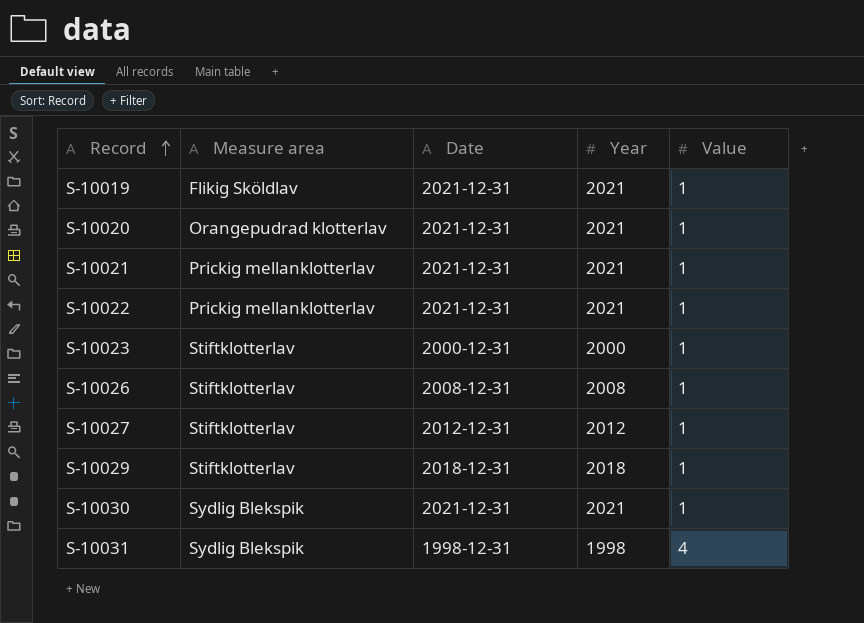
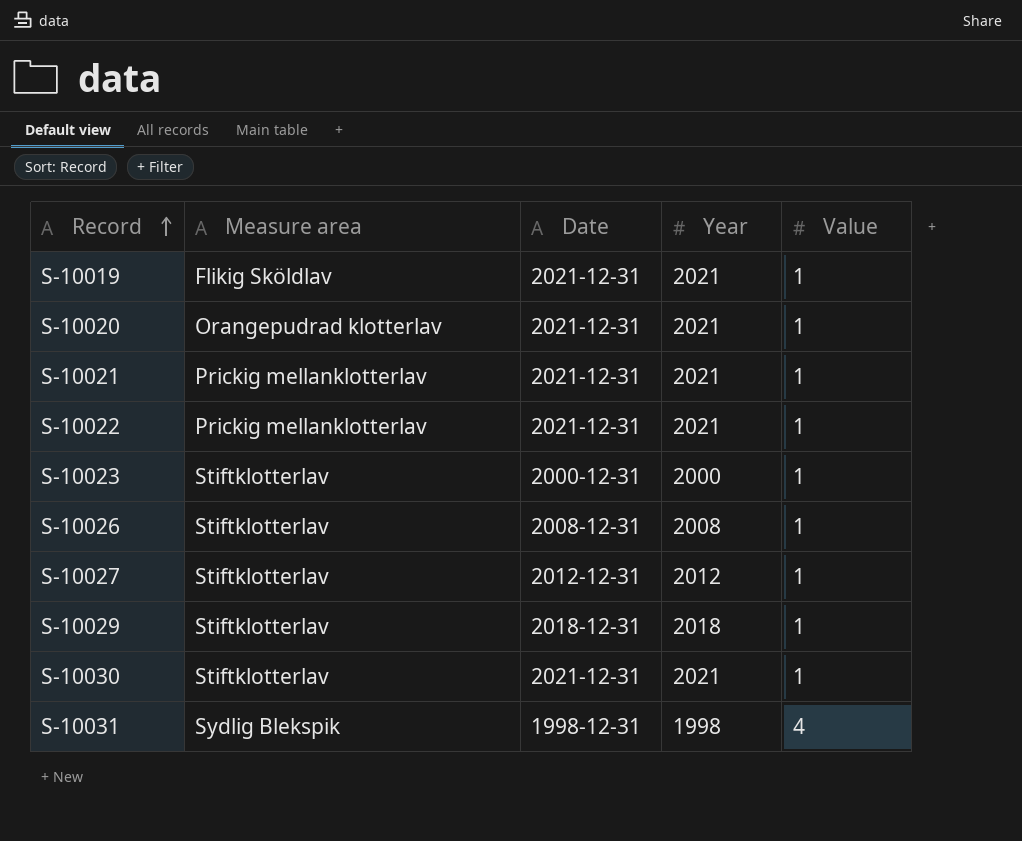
S-10030 | Measure area: Sydlig Blekspik -> Stiftklotterlav

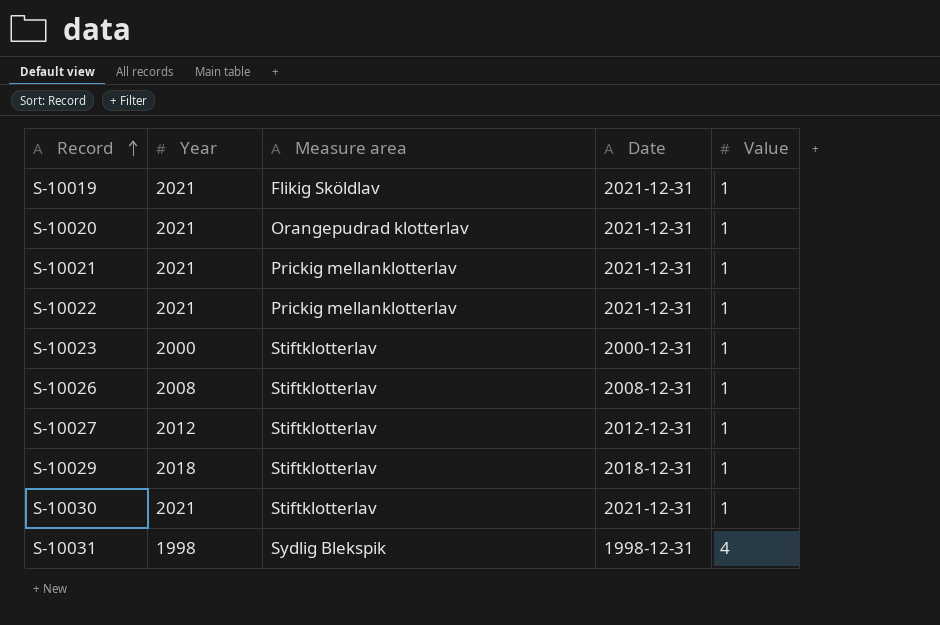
column Year | position: 4 -> 2

